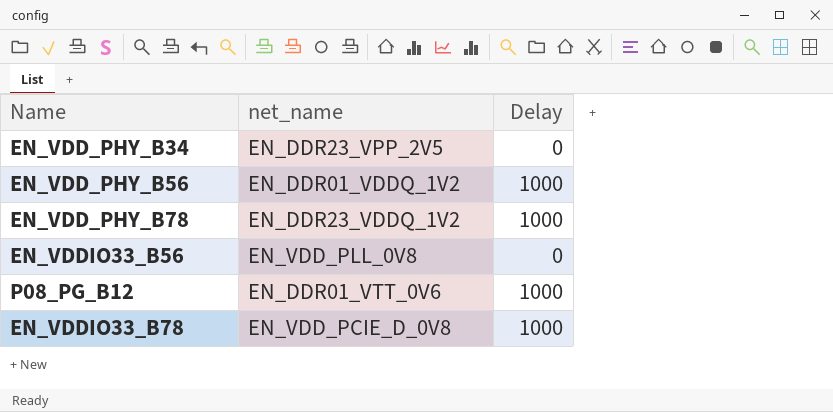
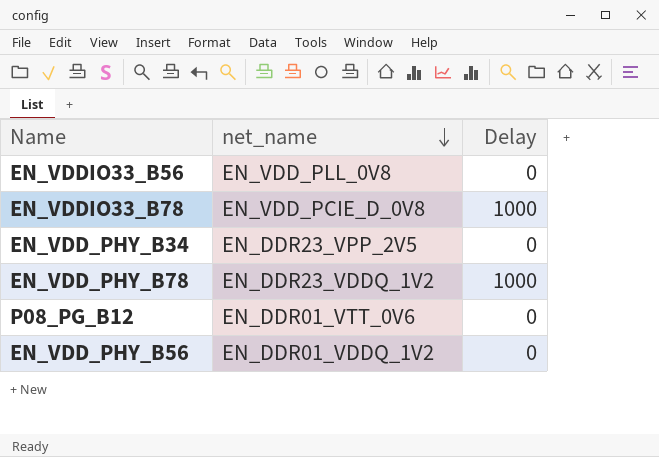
row order: none -> net_name descending
P08_PG_B12 | Delay: 1000 -> 0
EN_VDD_PHY_B56 | Delay: 1000 -> 0

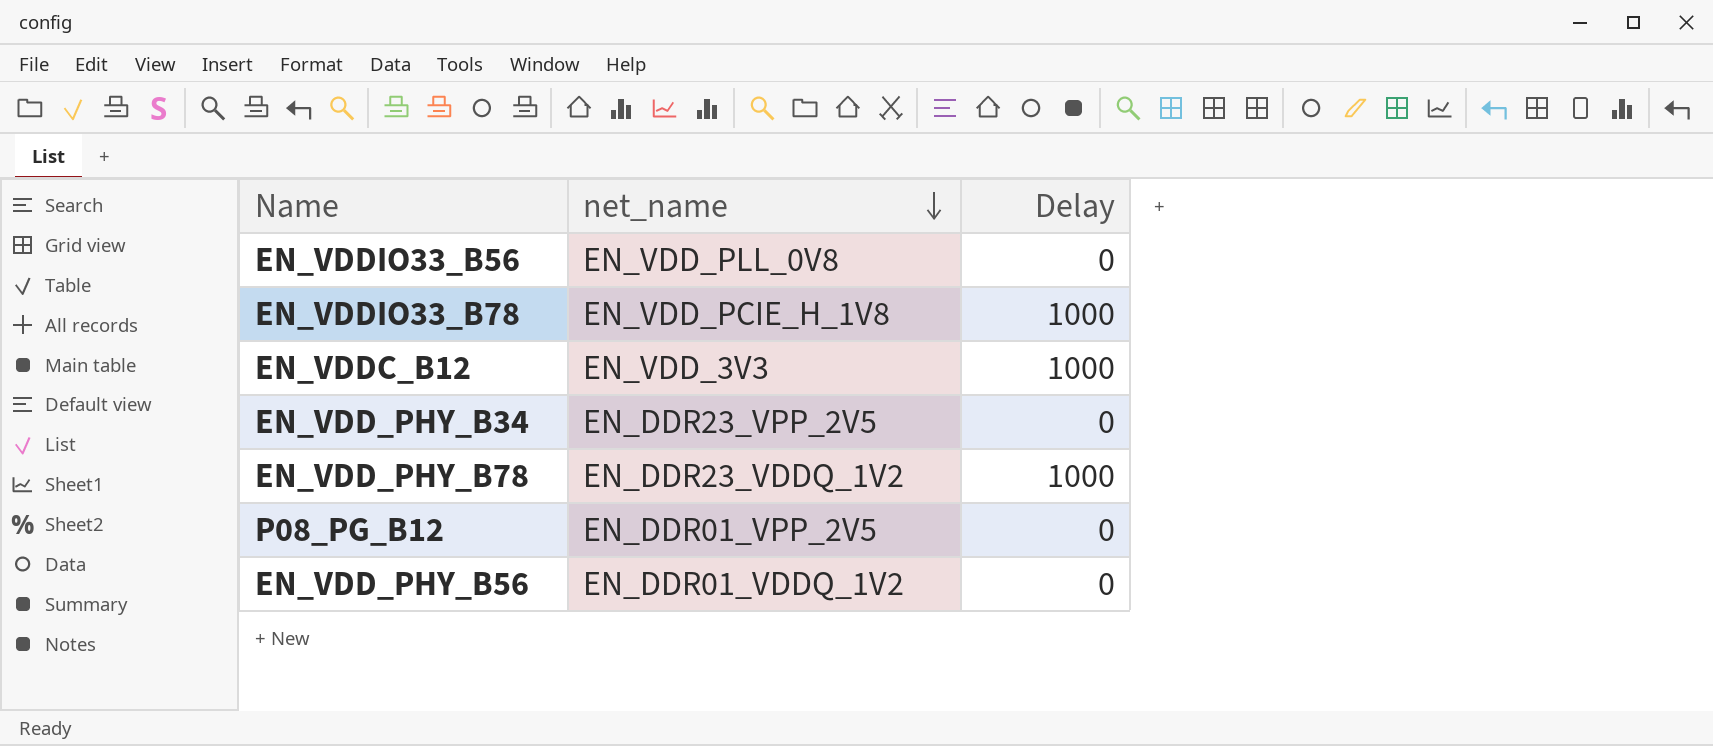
EN_VDDIO33_B78 | net_name: EN_VDD_PCIE_D_0V8 -> EN_VDD_PCIE_H_1V8
row EN_VDDC_B12: none -> EN_VDD_3V3 | 1000
P08_PG_B12 | net_name: EN_DDR01_VTT_0V6 -> EN_DDR01_VPP_2V5

